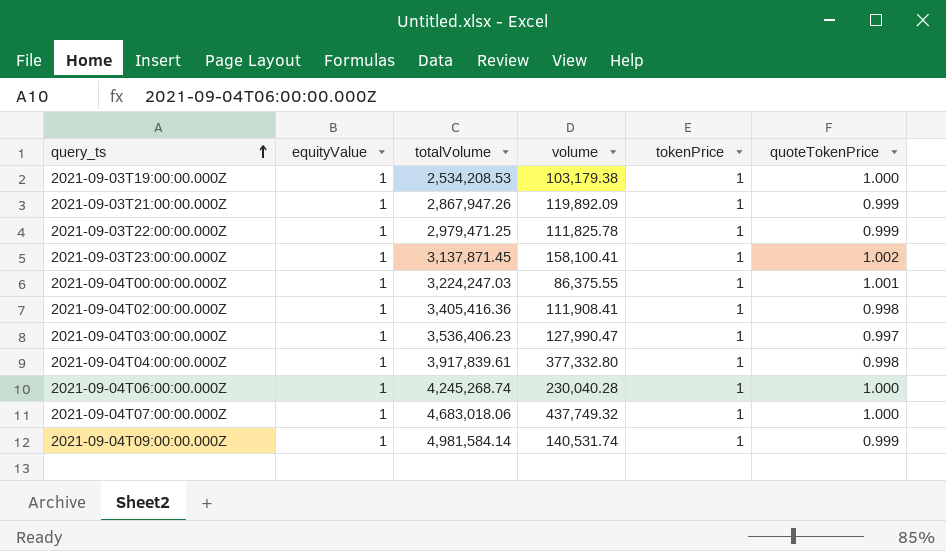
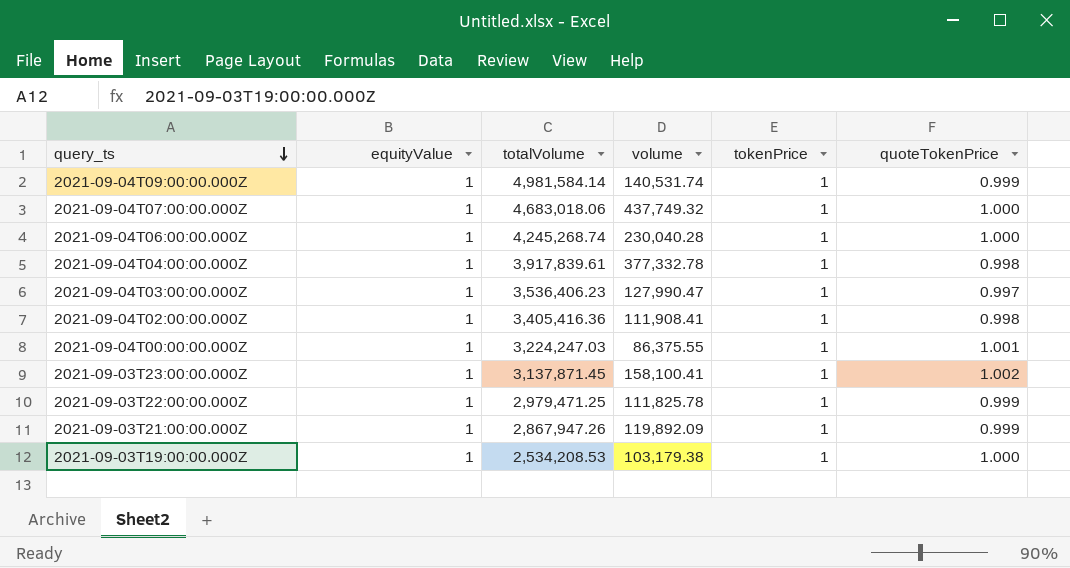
row order: query_ts ascending -> query_ts descending
2021-09-04T04:00:00.000Z | volume: 377,332.80 -> 377,332.78

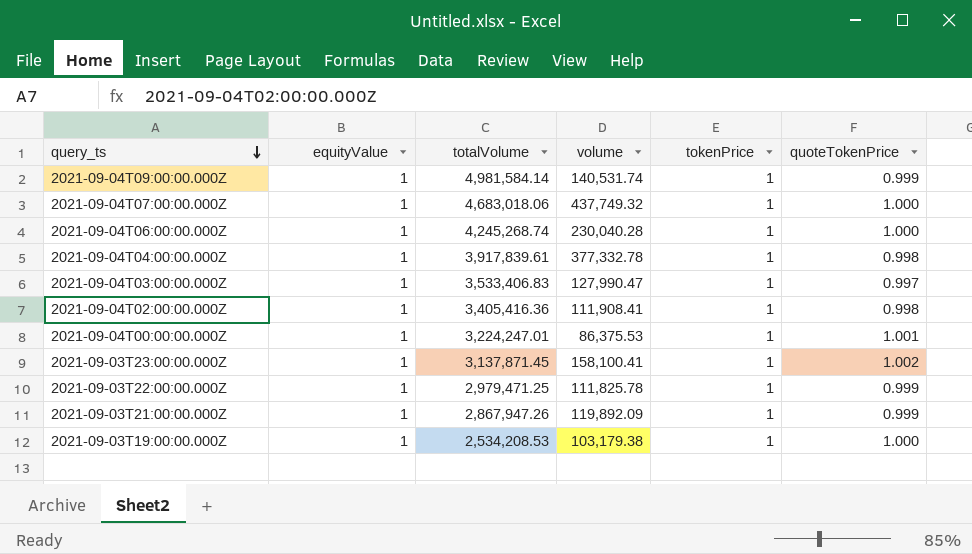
2021-09-04T03:00:00.000Z | totalVolume: 3,536,406.23 -> 3,533,406.83
2021-09-04T00:00:00.000Z | totalVolume: 3,224,247.03 -> 3,224,247.01
2021-09-04T00:00:00.000Z | volume: 86,375.55 -> 86,375.53

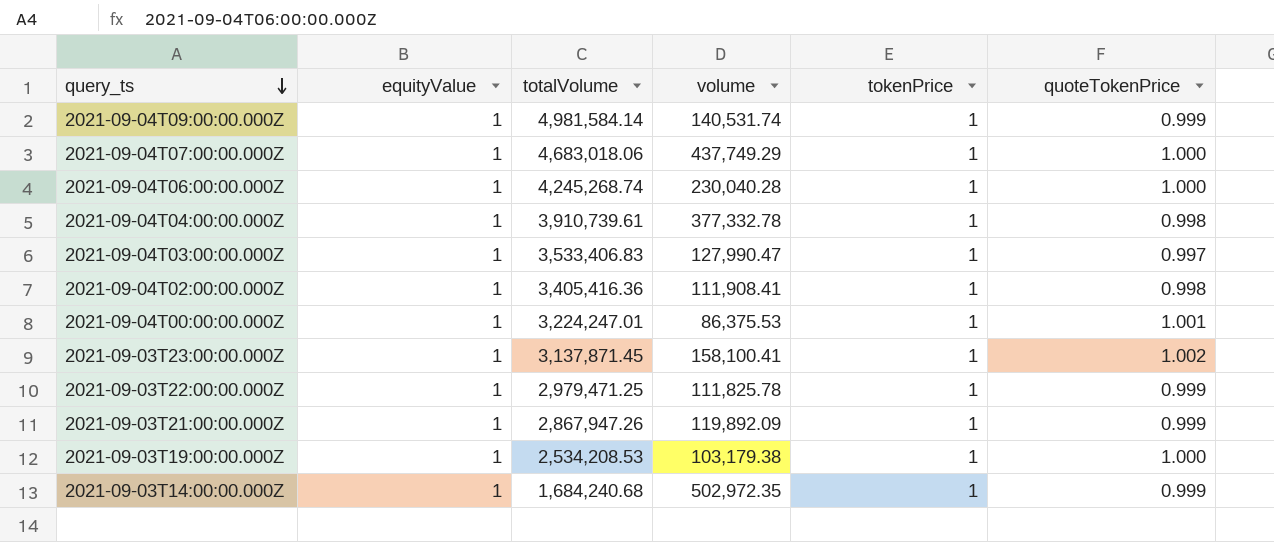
2021-09-04T07:00:00.000Z | volume: 437,749.32 -> 437,749.29
2021-09-04T04:00:00.000Z | totalVolume: 3,917,839.61 -> 3,910,739.61
row 2021-09-03T14:00:00.000Z: none -> 1 | 1,684,240.68 | 502,972.35 | 1 | 0.999

